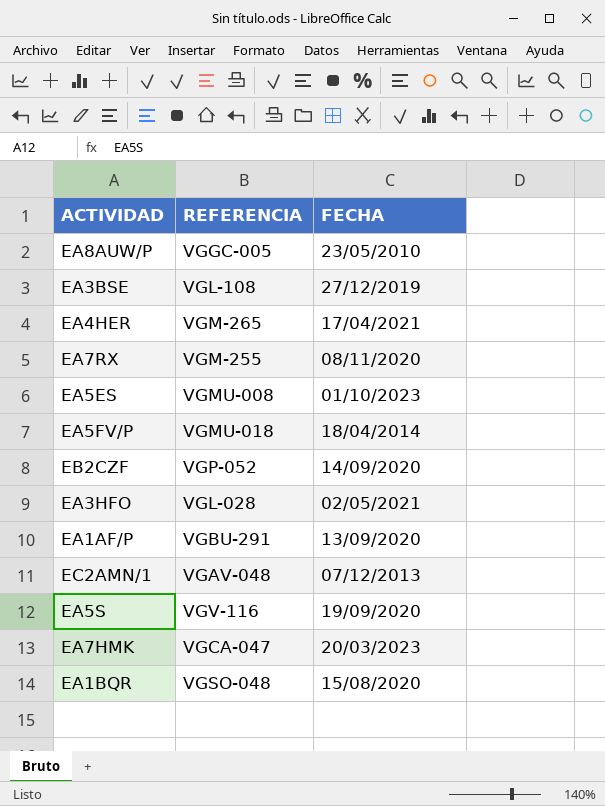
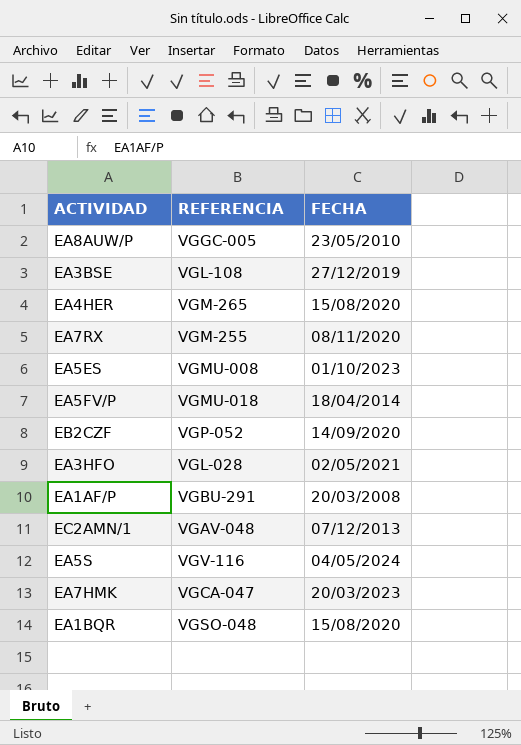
EA4HER | FECHA: 17/04/2021 -> 15/08/2020
EA1AF/P | FECHA: 13/09/2020 -> 20/03/2008
EA5S | FECHA: 19/09/2020 -> 04/05/2024

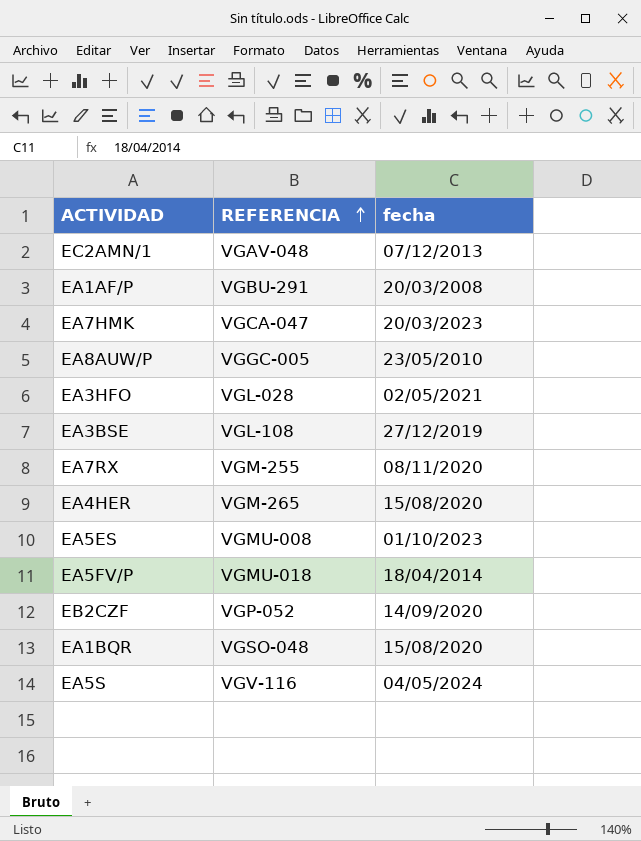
row order: none -> REFERENCIA ascending
column name: FECHA -> fecha

